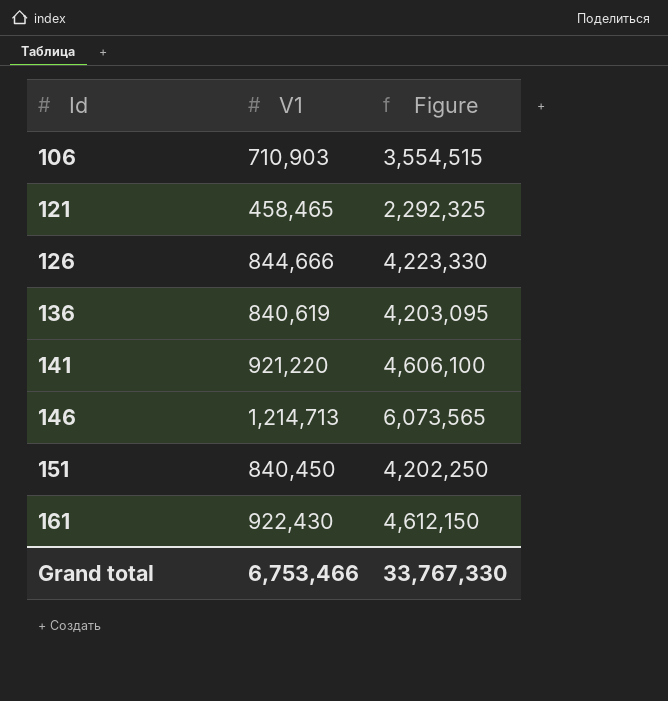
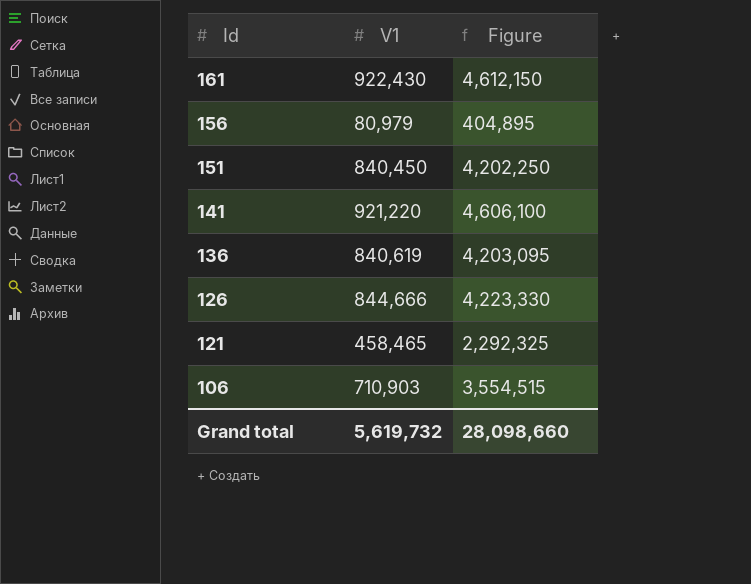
row order: Id ascending -> Id descending
row 146: 1,214,713 | 6,073,565 -> none
row 156: none -> 80,979 | 404,895
Grand total | V1: 6,753,466 -> 5,619,732
Grand total | Figure: 33,767,330 -> 28,098,660

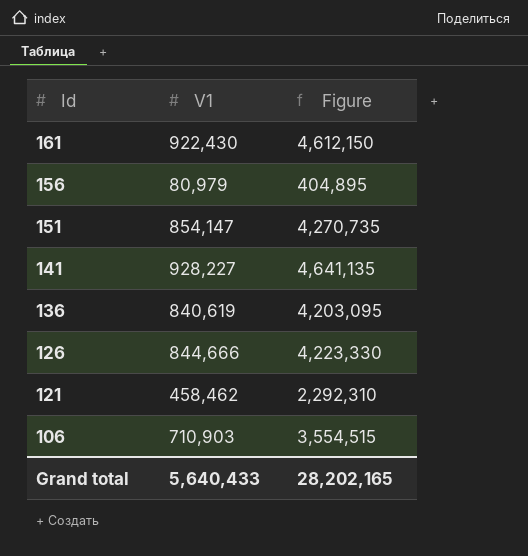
151 | V1: 840,450 -> 854,147
151 | Figure: 4,202,250 -> 4,270,735
141 | V1: 921,220 -> 928,227
141 | Figure: 4,606,100 -> 4,641,135
121 | V1: 458,465 -> 458,462
121 | Figure: 2,292,325 -> 2,292,310
Grand total | V1: 5,619,732 -> 5,640,433
Grand total | Figure: 28,098,660 -> 28,202,165

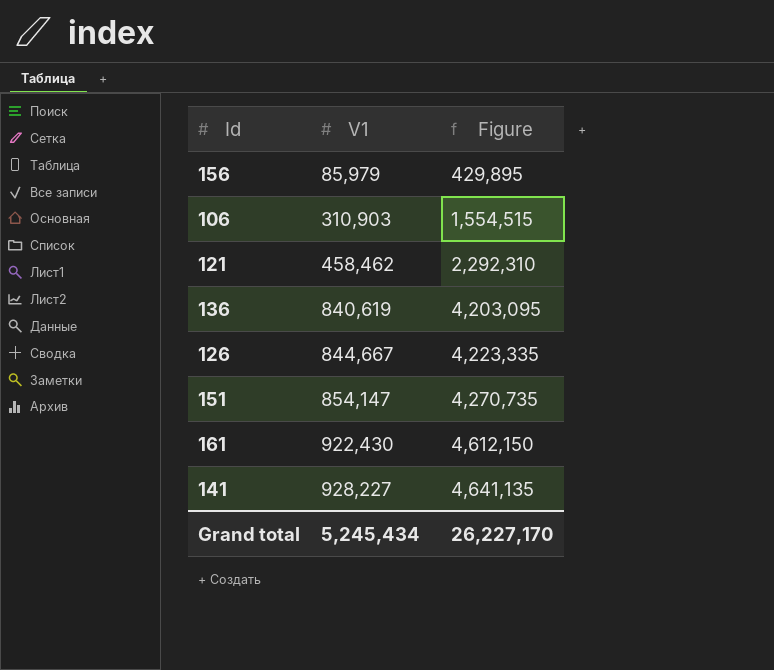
row order: Id descending -> V1 ascending
156 | V1: 80,979 -> 85,979
156 | Figure: 404,895 -> 429,895
106 | V1: 710,903 -> 310,903
106 | Figure: 3,554,515 -> 1,554,515
126 | V1: 844,666 -> 844,667
126 | Figure: 4,223,330 -> 4,223,335
Grand total | V1: 5,640,433 -> 5,245,434
Grand total | Figure: 28,202,165 -> 26,227,170

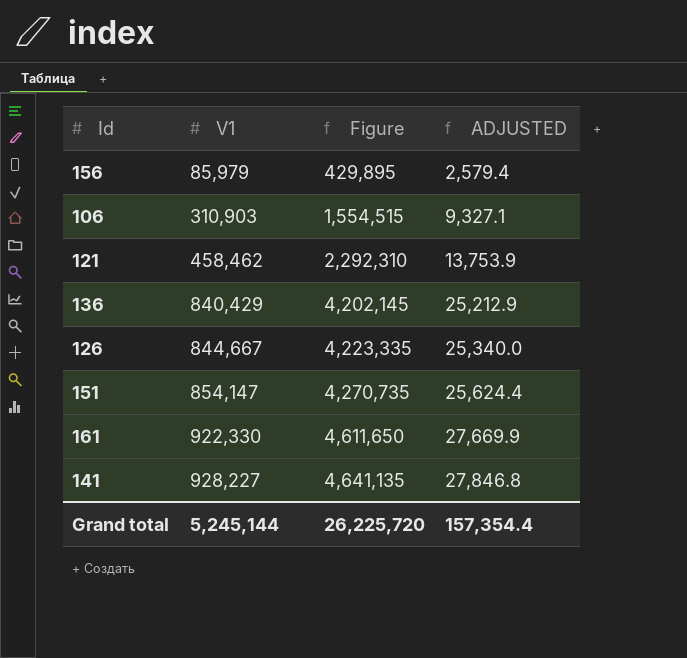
column ADJUSTED | formula: none -> [V1] * 0.03
136 | V1: 840,619 -> 840,429
136 | Figure: 4,203,095 -> 4,202,145
161 | V1: 922,430 -> 922,330
161 | Figure: 4,612,150 -> 4,611,650
Grand total | V1: 5,245,434 -> 5,245,144
Grand total | Figure: 26,227,170 -> 26,225,720

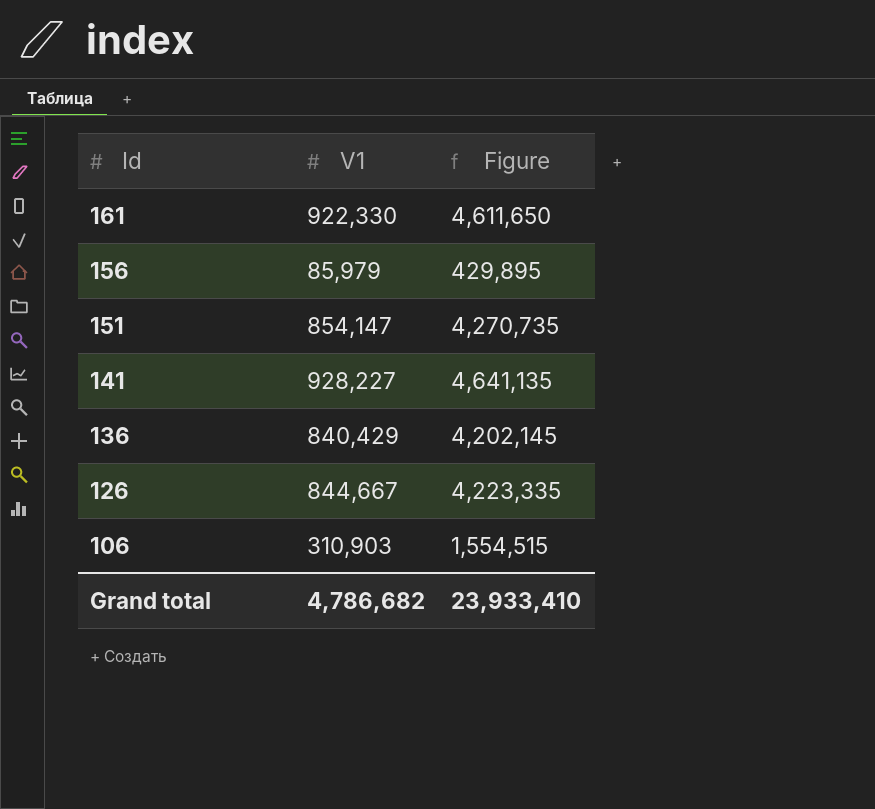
row order: V1 ascending -> Id descending
column ADJUSTED | formula: [V1] * 0.03 -> none
row 121: 458,462 | 2,292,310 | 13,753.9 -> none
Grand total | V1: 5,245,144 -> 4,786,682
Grand total | Figure: 26,225,720 -> 23,933,410

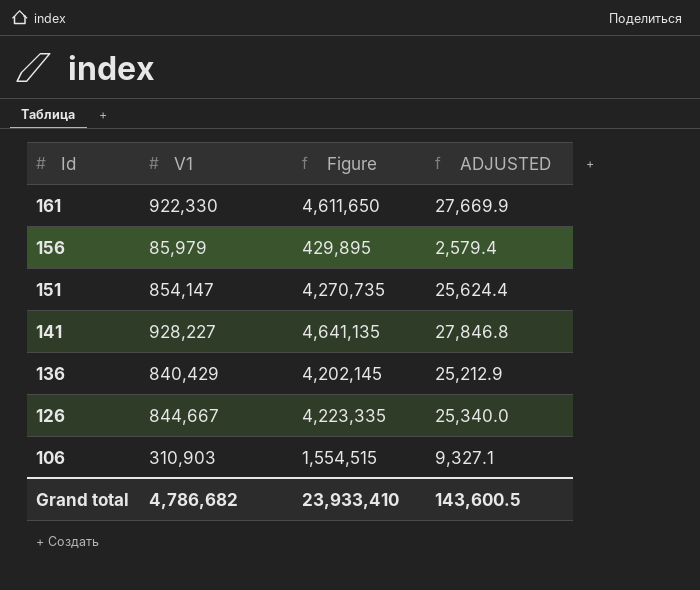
column ADJUSTED | formula: none -> [V1] * 0.03

